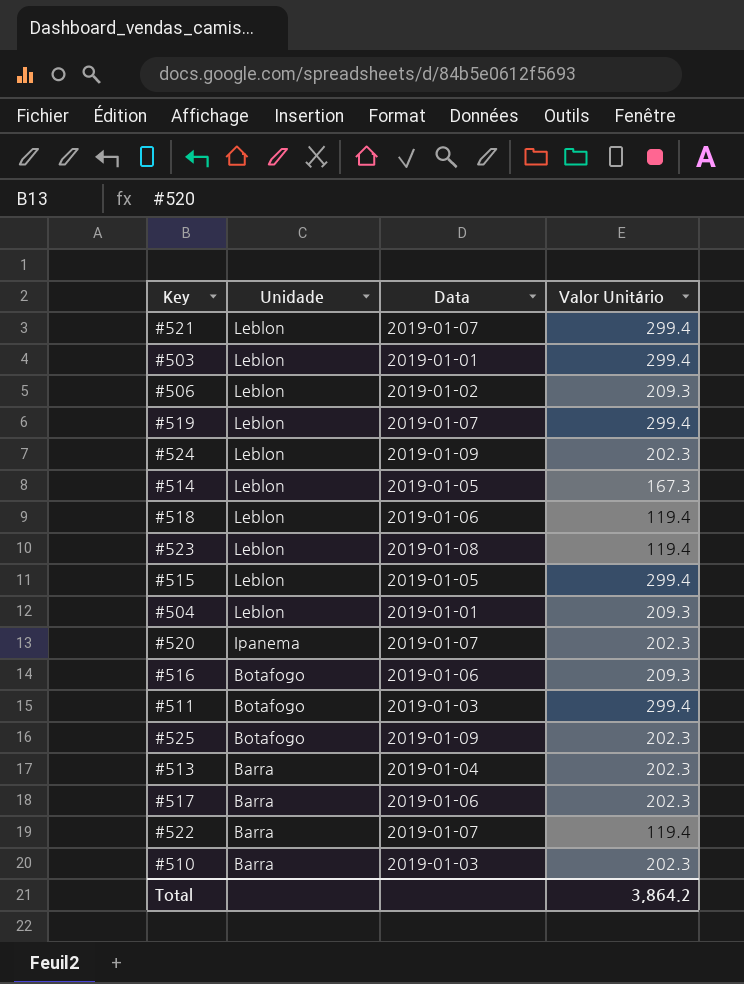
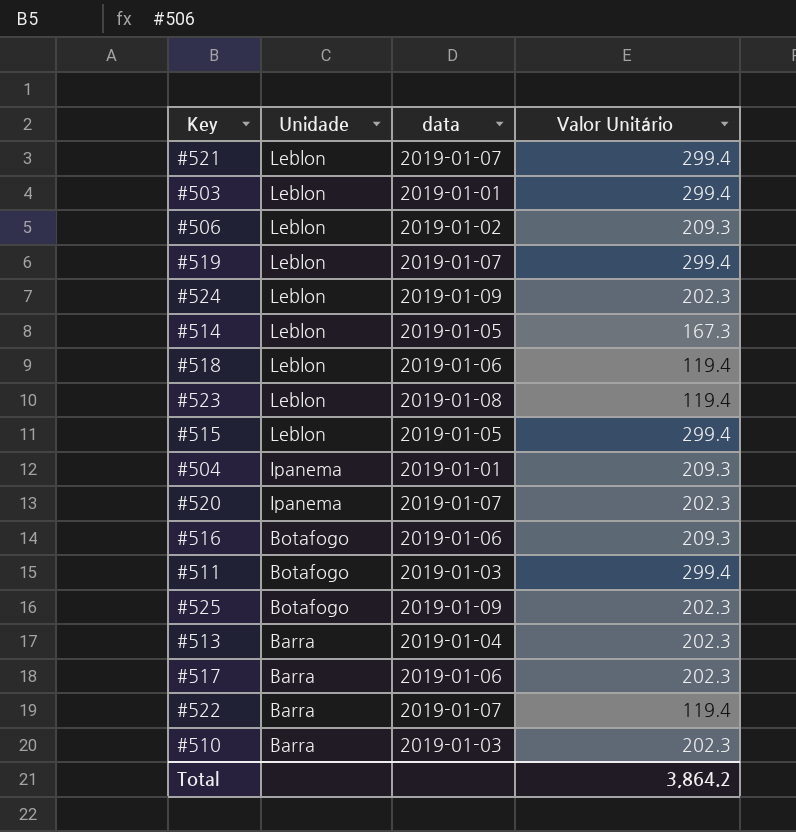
column name: Data -> data
#504 | Unidade: Leblon -> Ipanema

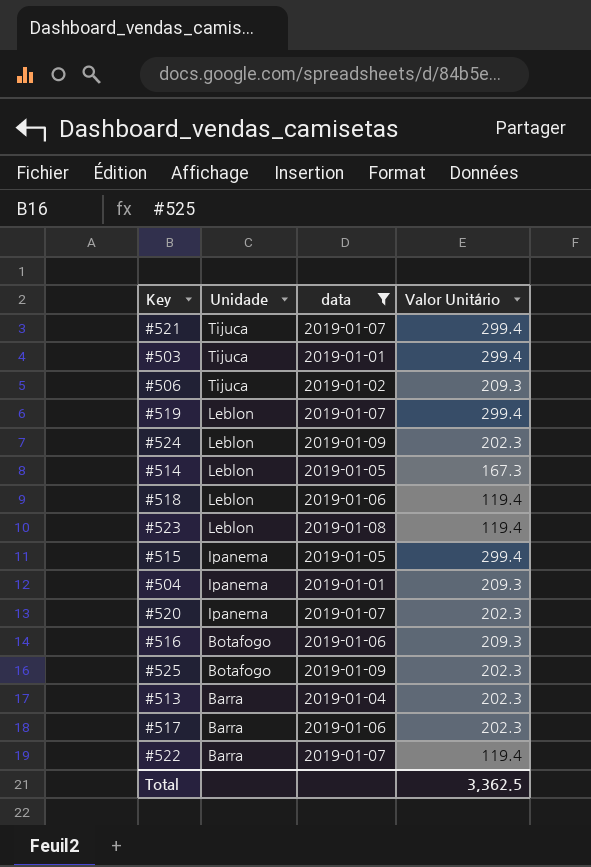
filter: none -> data != 2019-01-03
#521 | Unidade: Leblon -> Tijuca
#503 | Unidade: Leblon -> Tijuca
#506 | Unidade: Leblon -> Tijuca
#515 | Unidade: Leblon -> Ipanema
Total | Valor Unitário: 3,864.2 -> 3,362.5

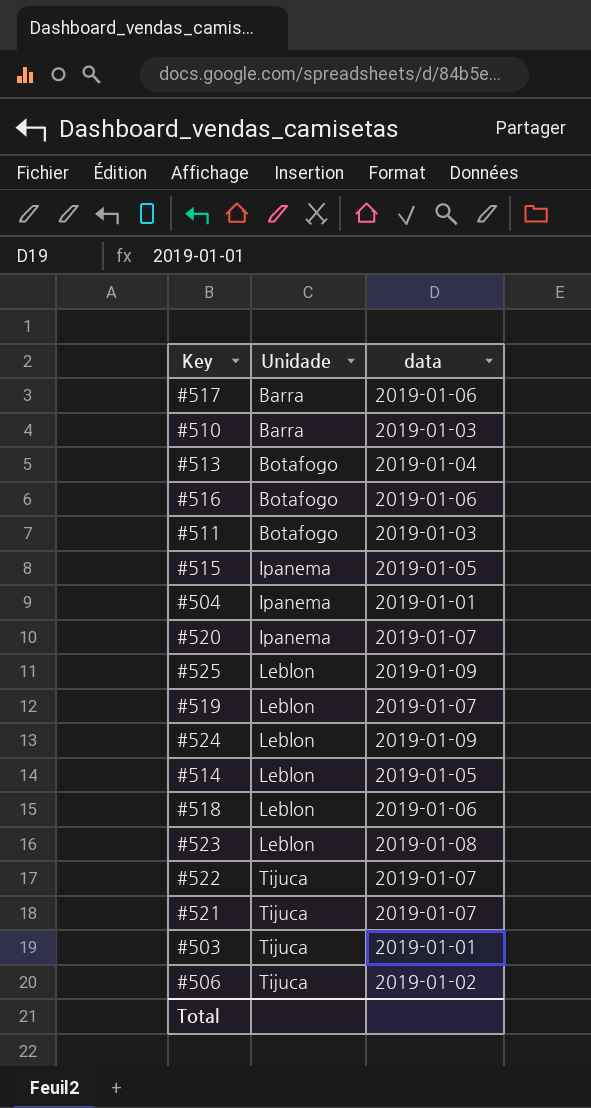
filter: data != 2019-01-03 -> none
row order: Unidade descending -> Unidade ascending
column Valor Unitário | position: 4 -> none
#513 | Unidade: Barra -> Botafogo
#525 | Unidade: Botafogo -> Leblon
#522 | Unidade: Barra -> Tijuca

